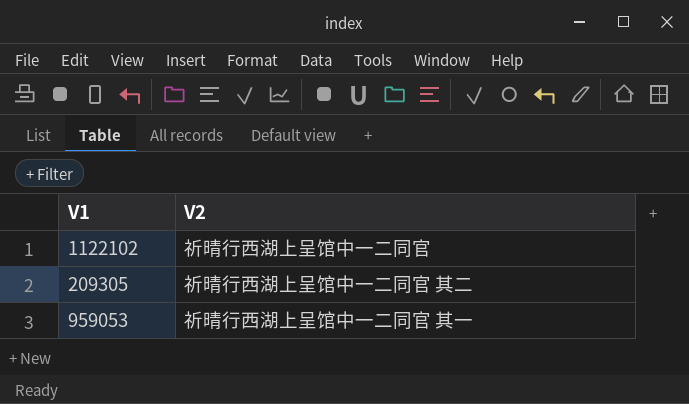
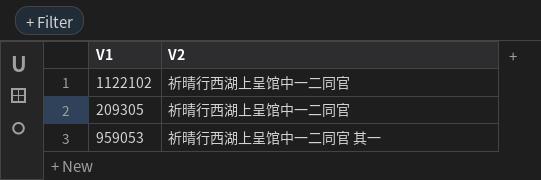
209305 | V2: 祈晴行西湖上呈馆中一二同官 其二 -> 祈晴行西湖上呈馆中一二同官

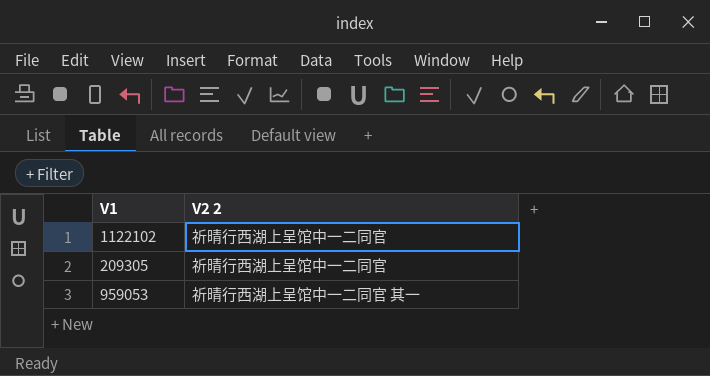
column name: V2 -> V2 2

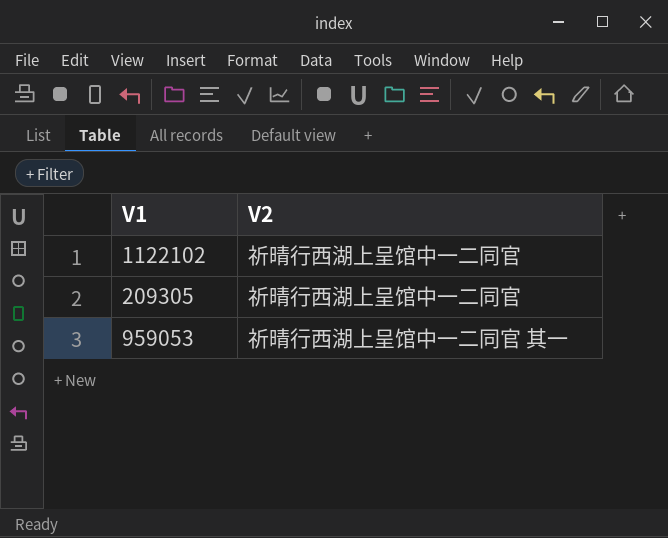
column name: V2 2 -> V2

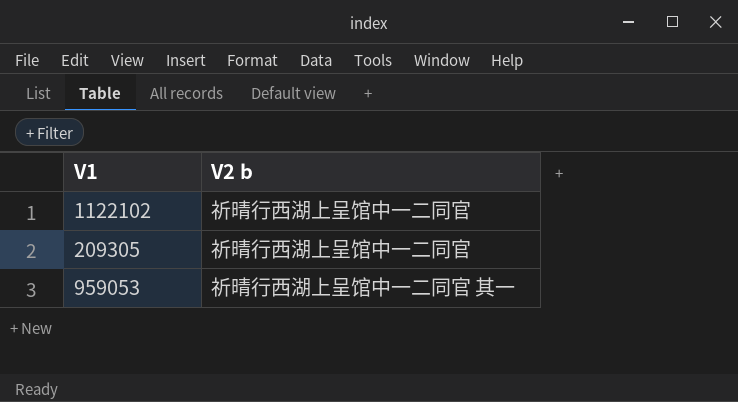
column name: V2 -> V2 b

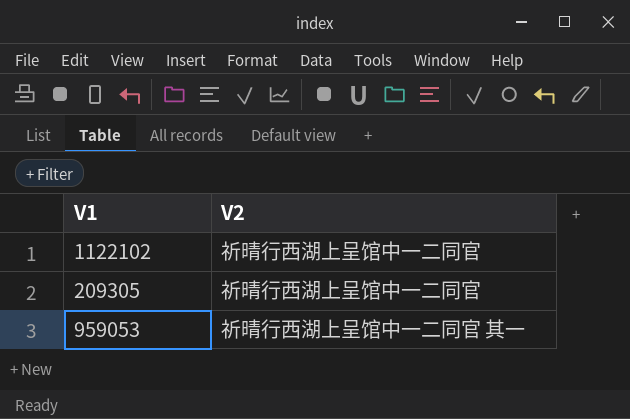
column name: V2 b -> V2

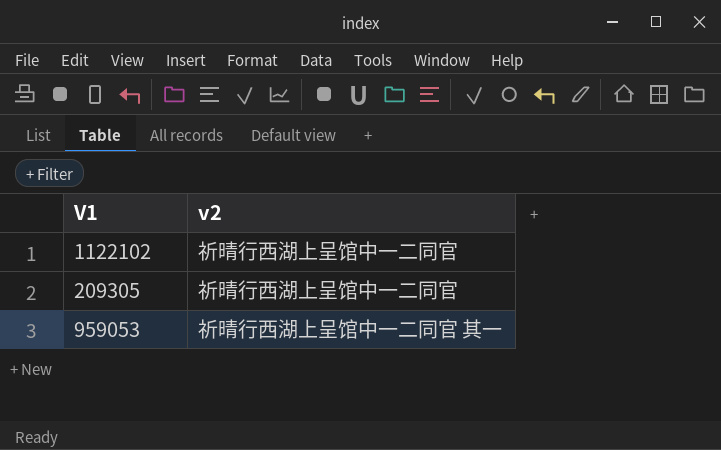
column name: V2 -> v2

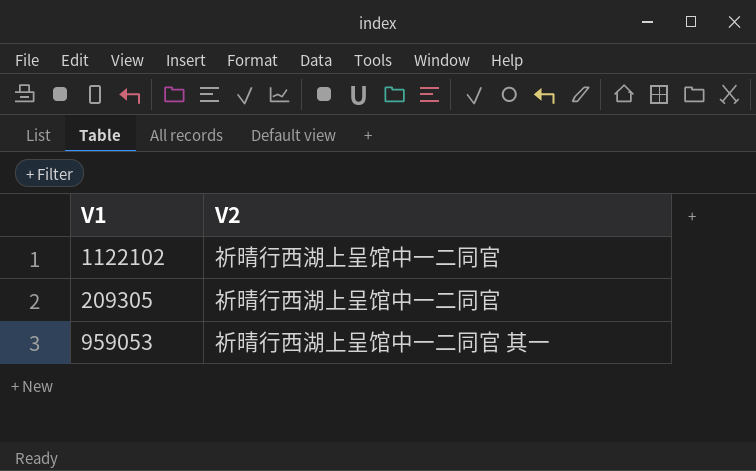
column name: v2 -> V2

